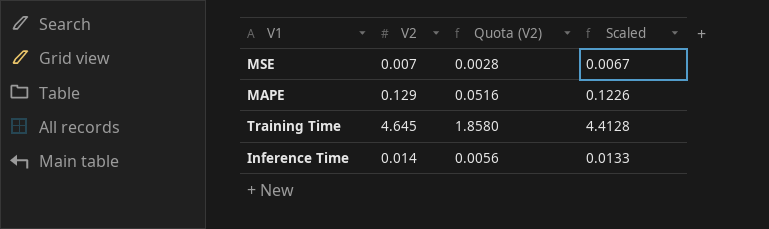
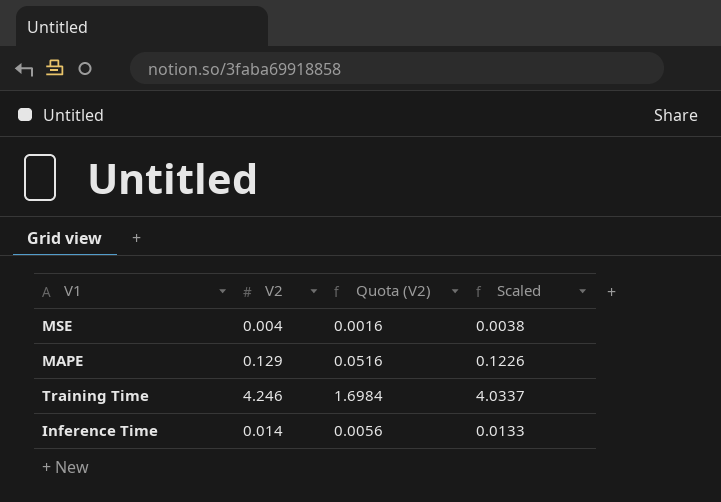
MSE | V2: 0.007 -> 0.004
MSE | Quota (V2): 0.0028 -> 0.0016
MSE | Scaled: 0.0067 -> 0.0038
Training Time | V2: 4.645 -> 4.246
Training Time | Quota (V2): 1.8580 -> 1.6984
Training Time | Scaled: 4.4128 -> 4.0337

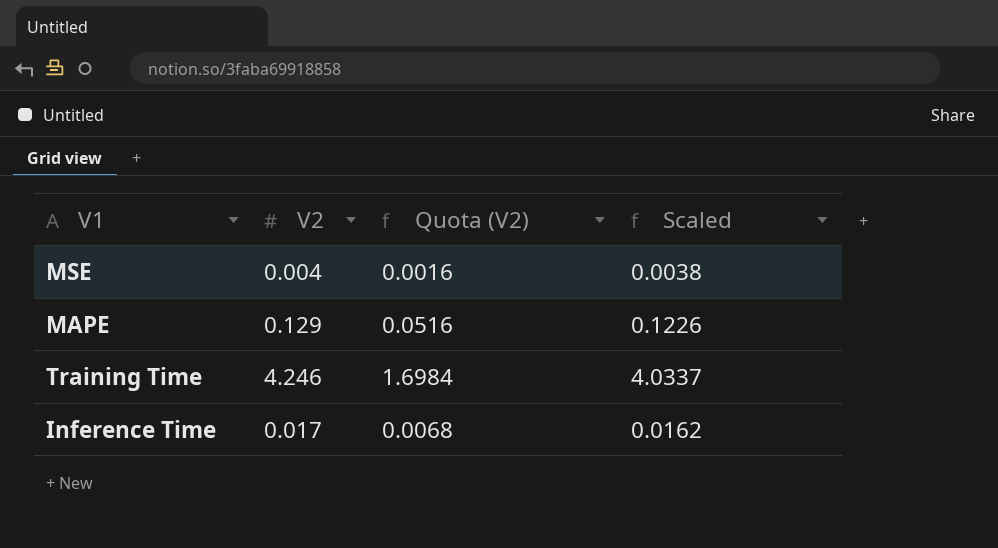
Inference Time | V2: 0.014 -> 0.017
Inference Time | Quota (V2): 0.0056 -> 0.0068
Inference Time | Scaled: 0.0133 -> 0.0162

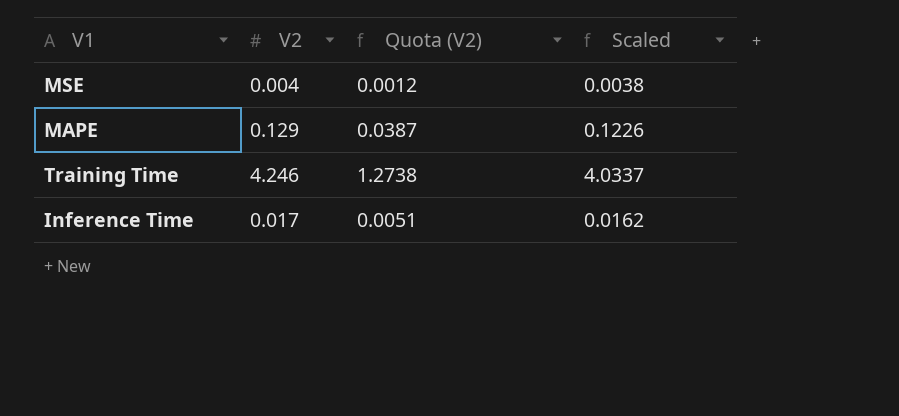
column Quota (V2) | formula: [V2] * 0.4 -> [V2] * 0.3

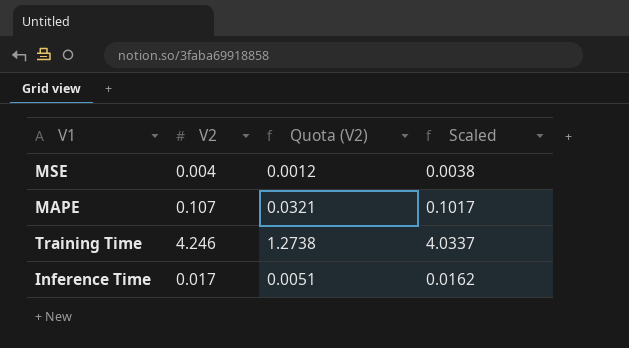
MAPE | V2: 0.129 -> 0.107
MAPE | Quota (V2): 0.0387 -> 0.0321
MAPE | Scaled: 0.1226 -> 0.1017

